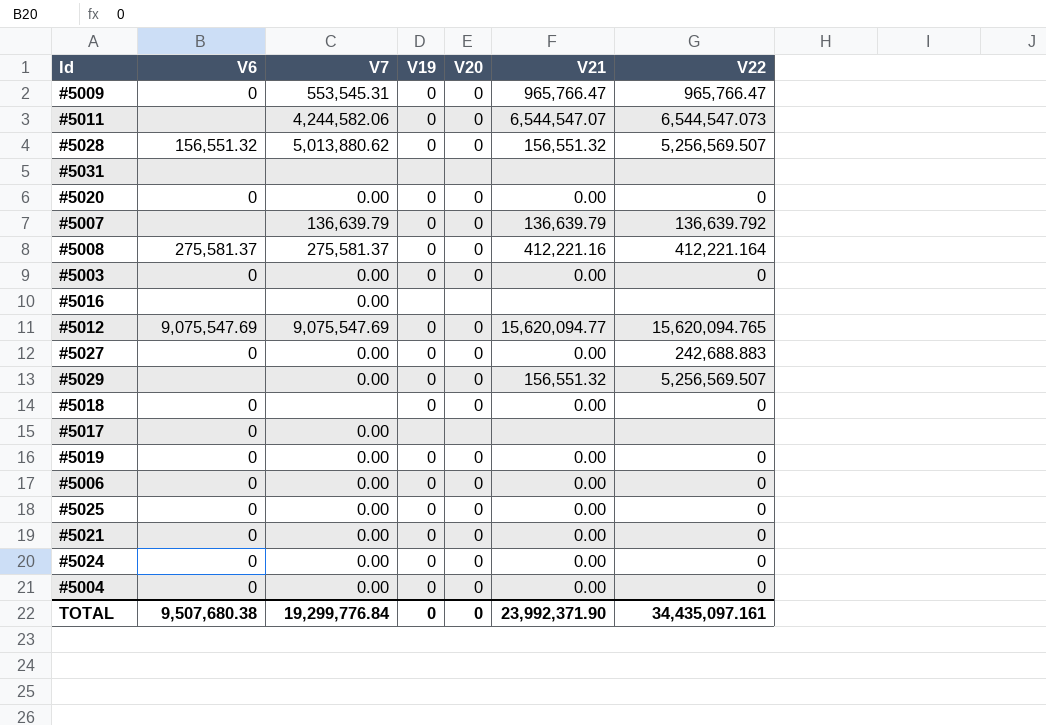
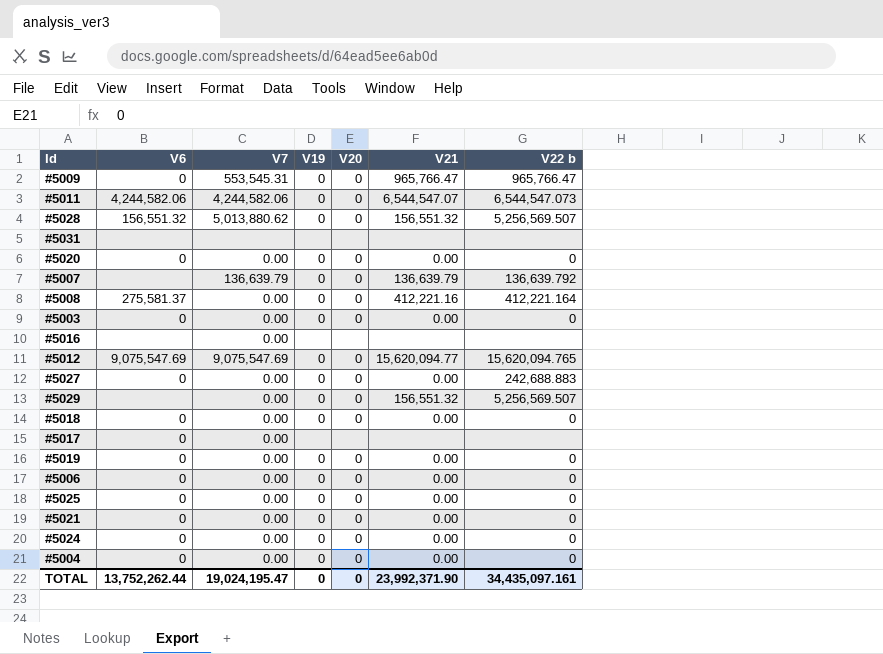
column name: V22 -> V22 b
#5011 | V6: none -> 4,244,582.06
#5008 | V7: 275,581.37 -> 0.00
#5018 | V7: none -> 0.00
TOTAL | V6: 9,507,680.38 -> 13,752,262.44
TOTAL | V7: 19,299,776.84 -> 19,024,195.47

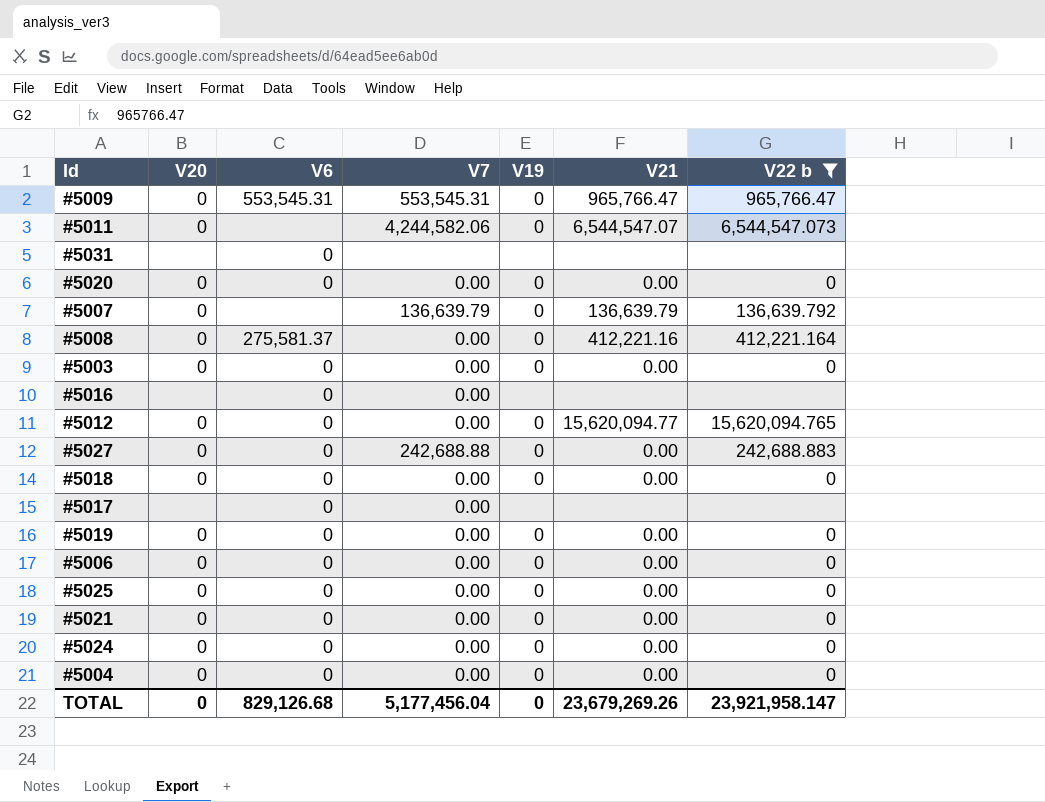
filter: none -> V22 b != 5,256,569.507
column V20 | position: 5 -> 2
#5009 | V6: 0 -> 553,545.31
#5011 | V6: 4,244,582.06 -> none
#5031 | V6: none -> 0
#5016 | V6: none -> 0
#5012 | V6: 9,075,547.69 -> 0
#5012 | V7: 9,075,547.69 -> 0.00
#5027 | V7: 0.00 -> 242,688.88
TOTAL | V6: 13,752,262.44 -> 829,126.68
TOTAL | V7: 19,024,195.47 -> 5,177,456.04
TOTAL | V21: 23,992,371.90 -> 23,679,269.26
TOTAL | V22 b: 34,435,097.161 -> 23,921,958.147

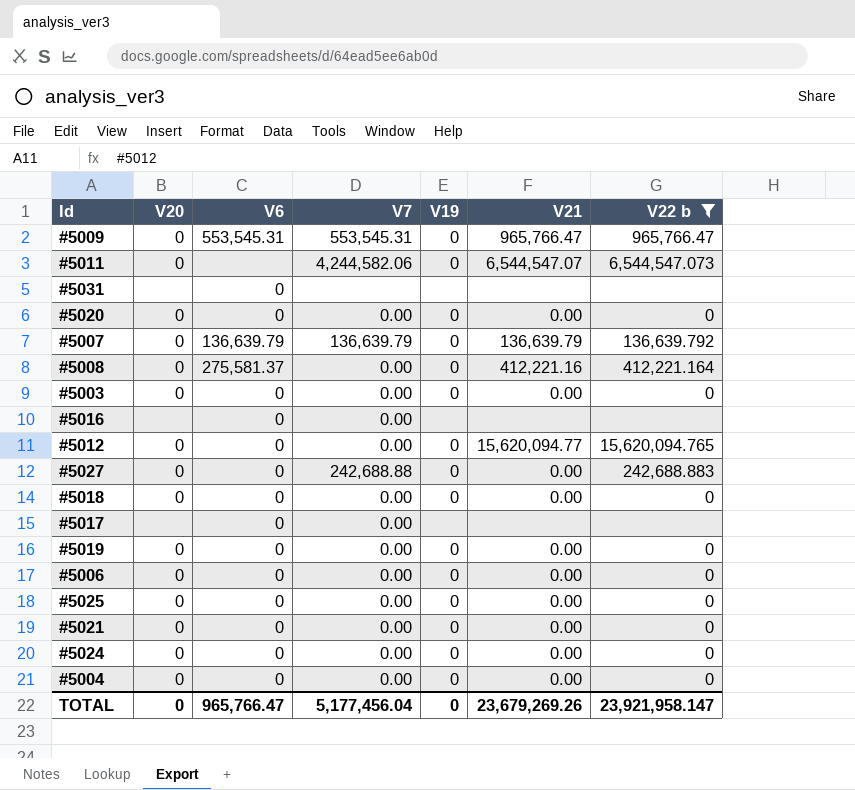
#5007 | V6: none -> 136,639.79
TOTAL | V6: 829,126.68 -> 965,766.47

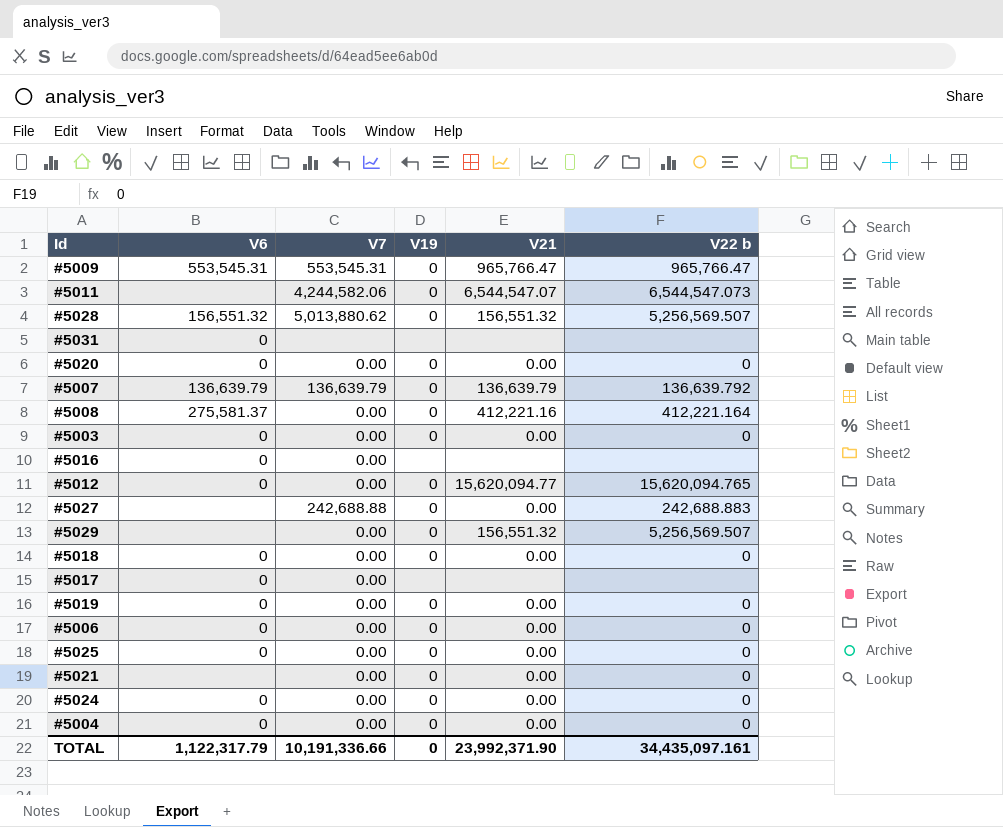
filter: V22 b != 5,256,569.507 -> none
column V20 | position: 2 -> none
#5027 | V6: 0 -> none
#5021 | V6: 0 -> none
TOTAL | V6: 965,766.47 -> 1,122,317.79
TOTAL | V7: 5,177,456.04 -> 10,191,336.66
TOTAL | V21: 23,679,269.26 -> 23,992,371.90
TOTAL | V22 b: 23,921,958.147 -> 34,435,097.161

